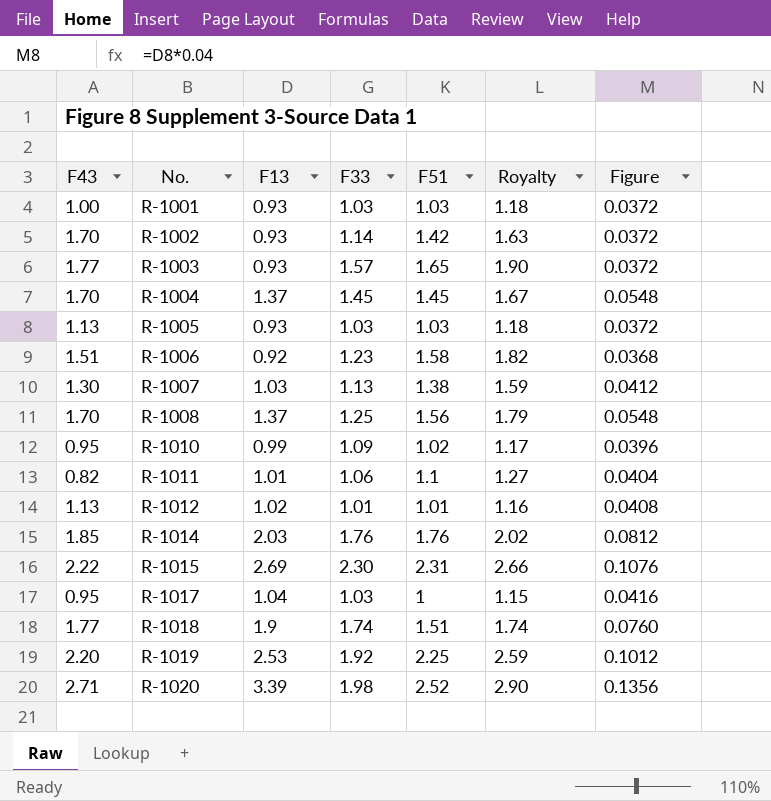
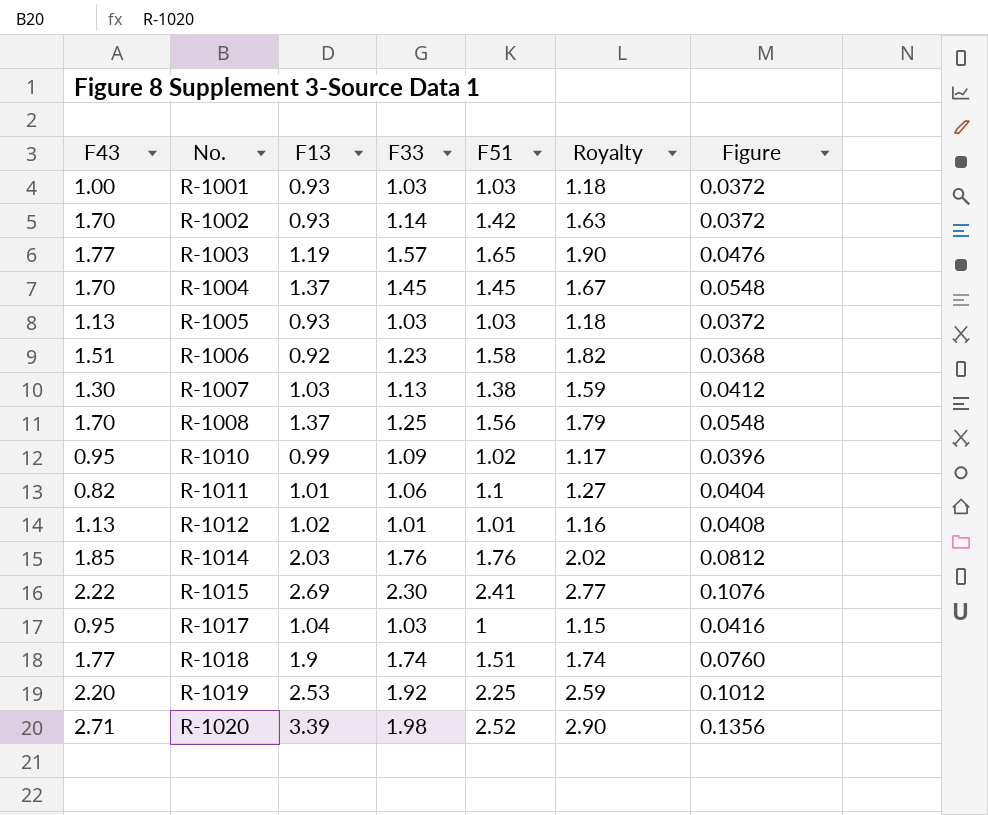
R-1003 | F13: 0.93 -> 1.19
R-1003 | Figure: 0.0372 -> 0.0476
R-1015 | F51: 2.31 -> 2.41
R-1015 | Royalty: 2.66 -> 2.77

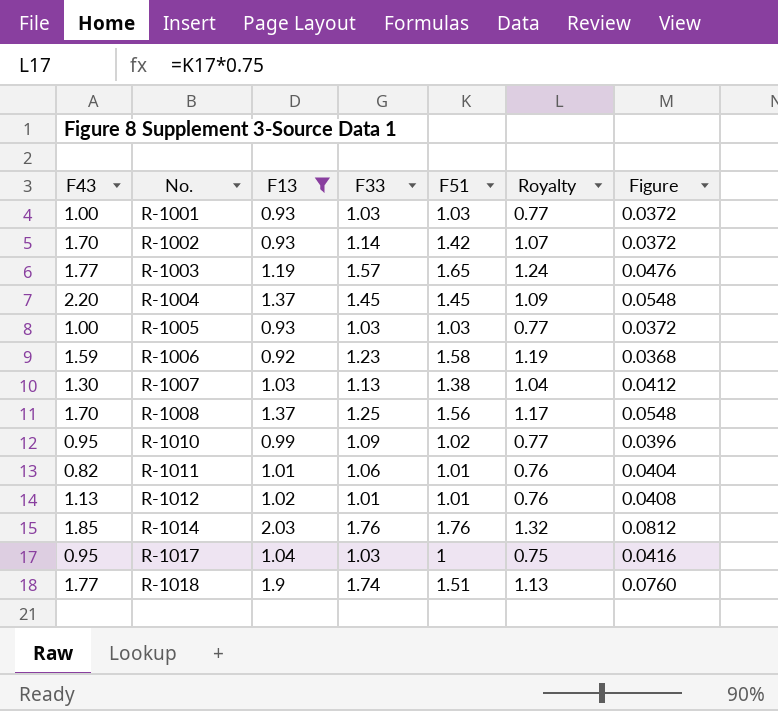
filter: none -> F13 <= 2.03
column Royalty | formula: [F51] * 1.15 -> [F51] * 0.75
R-1004 | F43: 1.70 -> 2.20
R-1005 | F43: 1.13 -> 1.00
R-1006 | F43: 1.51 -> 1.59
R-1011 | F51: 1.1 -> 1.01

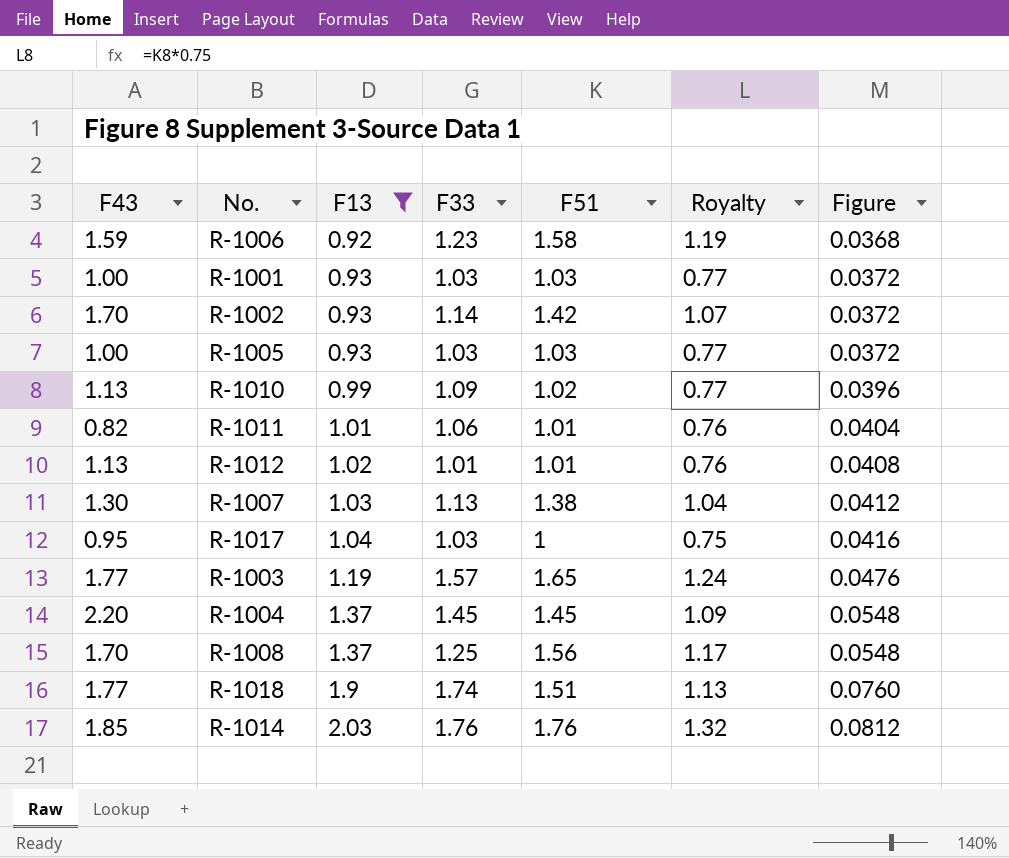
row order: No. ascending -> F13 ascending
R-1010 | F43: 0.95 -> 1.13

